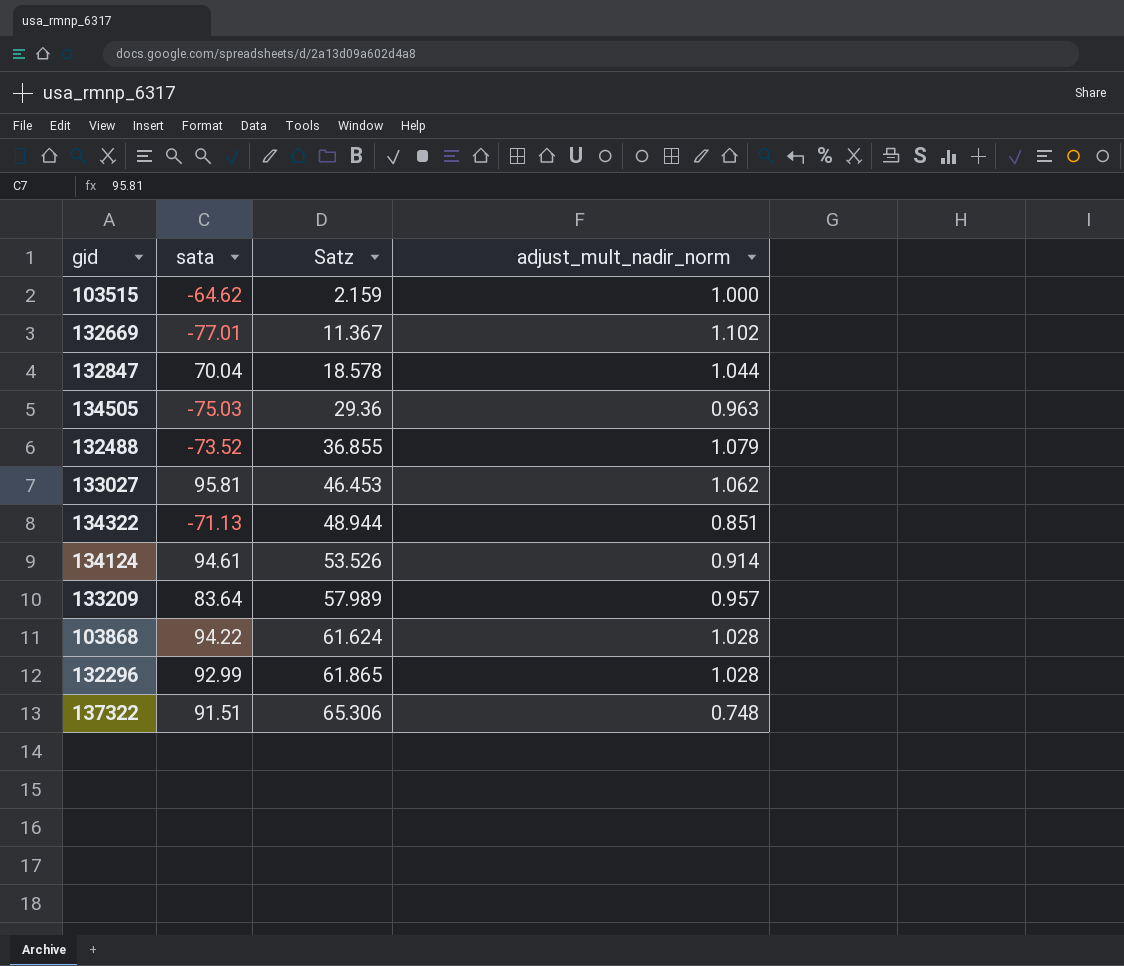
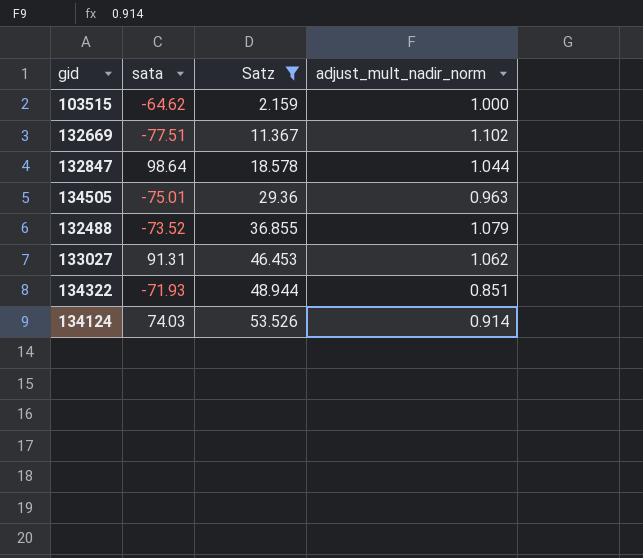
filter: none -> Satz <= 53.526
132669 | sata: -77.01 -> -77.51
132847 | sata: 70.04 -> 98.64
134505 | sata: -75.03 -> -75.01
133027 | sata: 95.81 -> 91.31
134322 | sata: -71.13 -> -71.93
134124 | sata: 94.61 -> 74.03

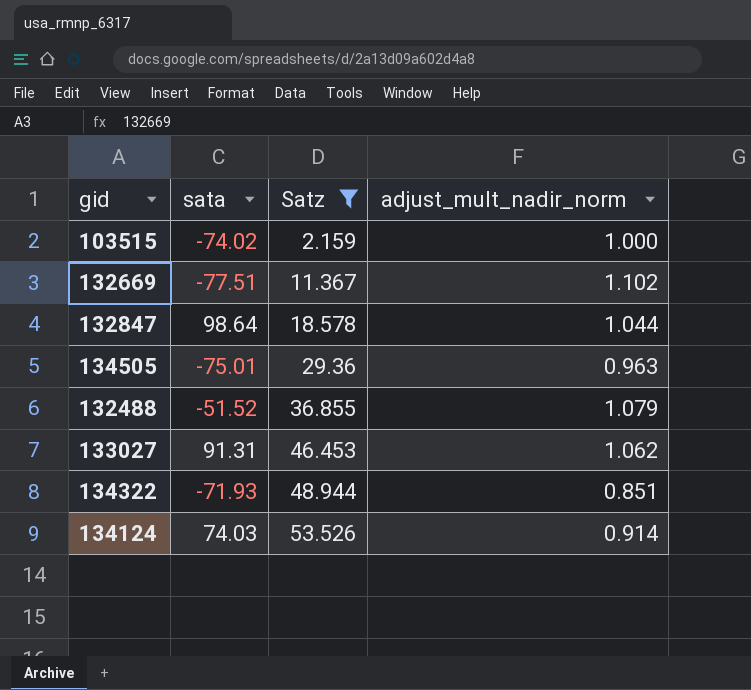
103515 | sata: -64.62 -> -74.02
132488 | sata: -73.52 -> -51.52

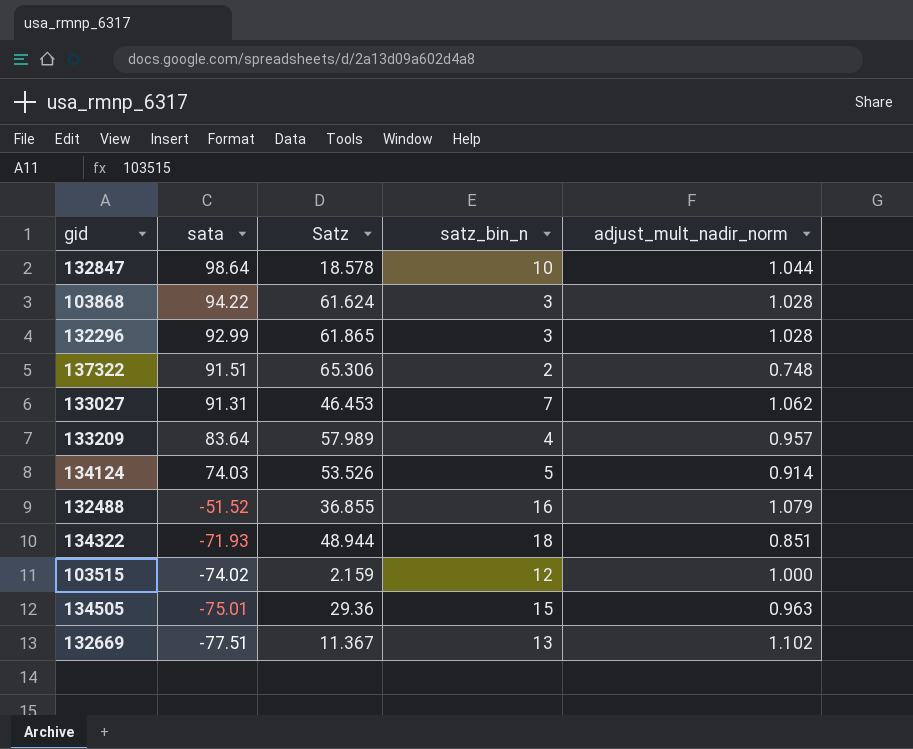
filter: Satz <= 53.526 -> none
row order: Satz ascending -> sata descending
column satz_bin_n | position: none -> 4

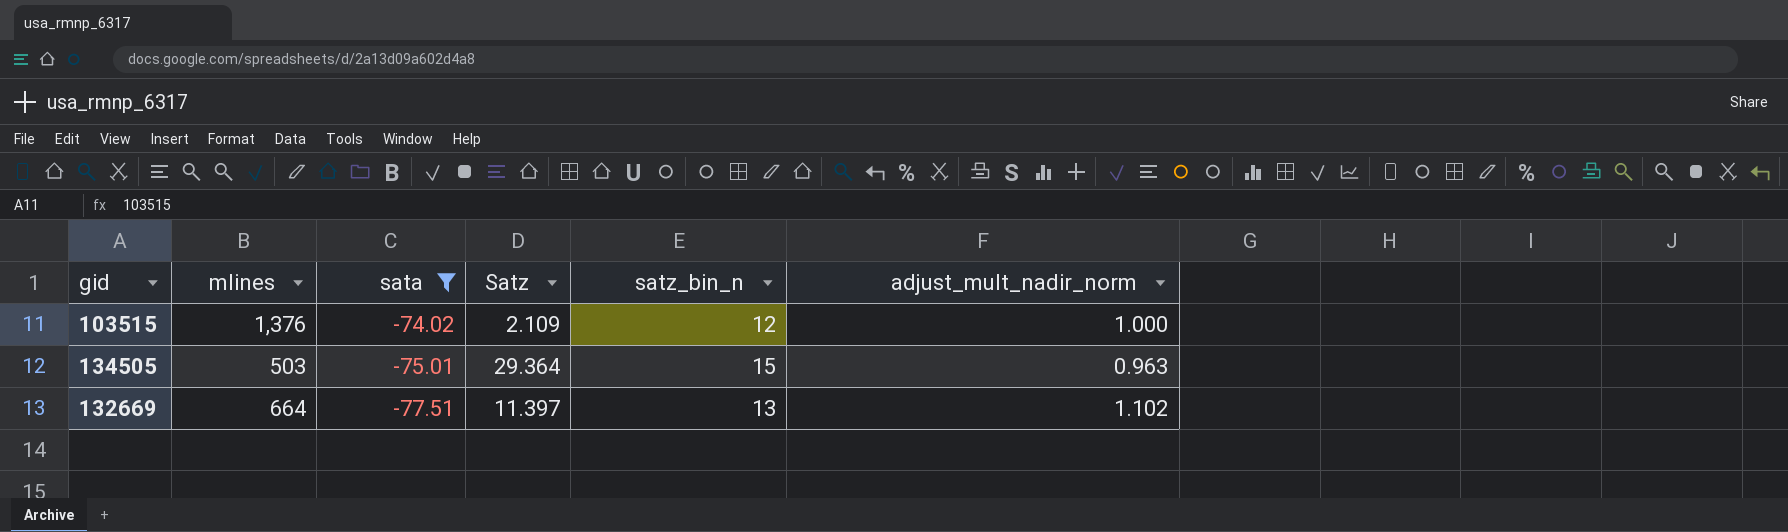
filter: none -> sata <= -74.02
column mlines | position: none -> 2
103515 | Satz: 2.159 -> 2.109
134505 | Satz: 29.36 -> 29.364
132669 | Satz: 11.367 -> 11.397

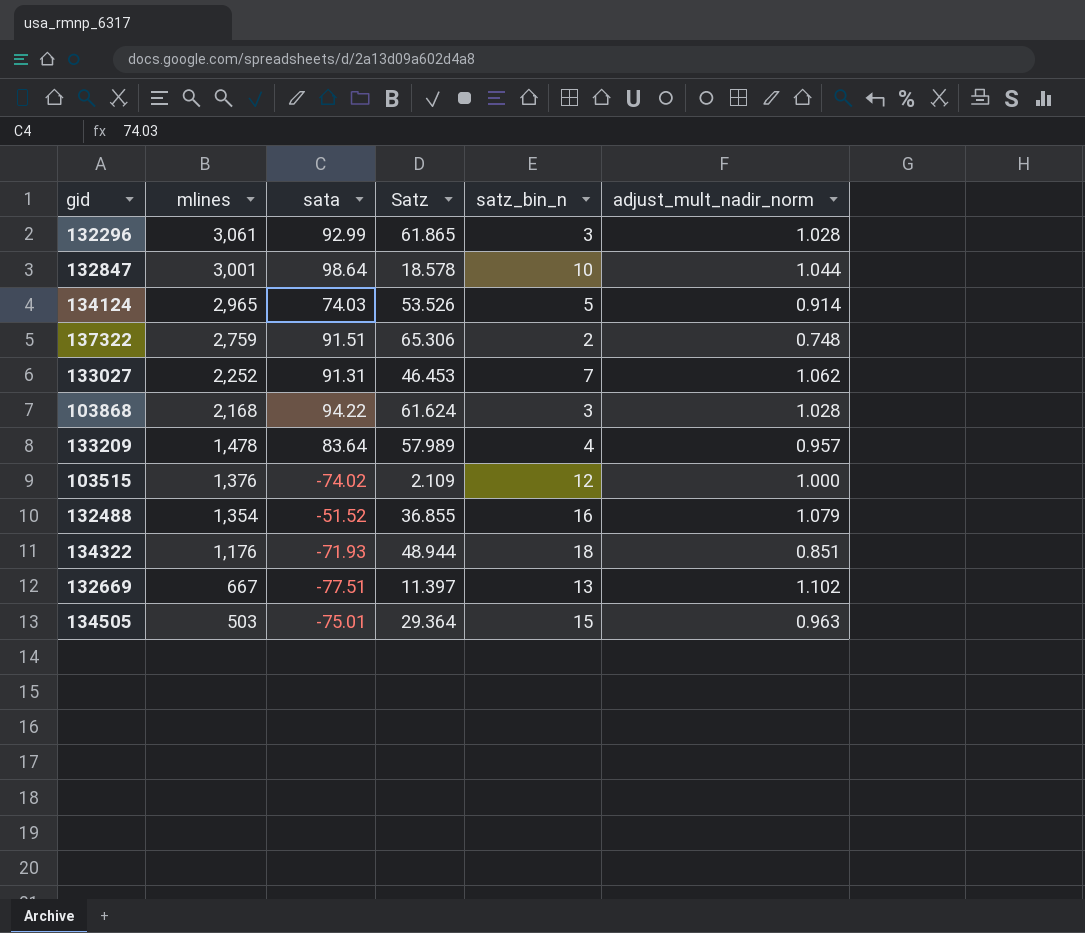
filter: sata <= -74.02 -> none
row order: sata descending -> mlines descending
132669 | mlines: 664 -> 667

